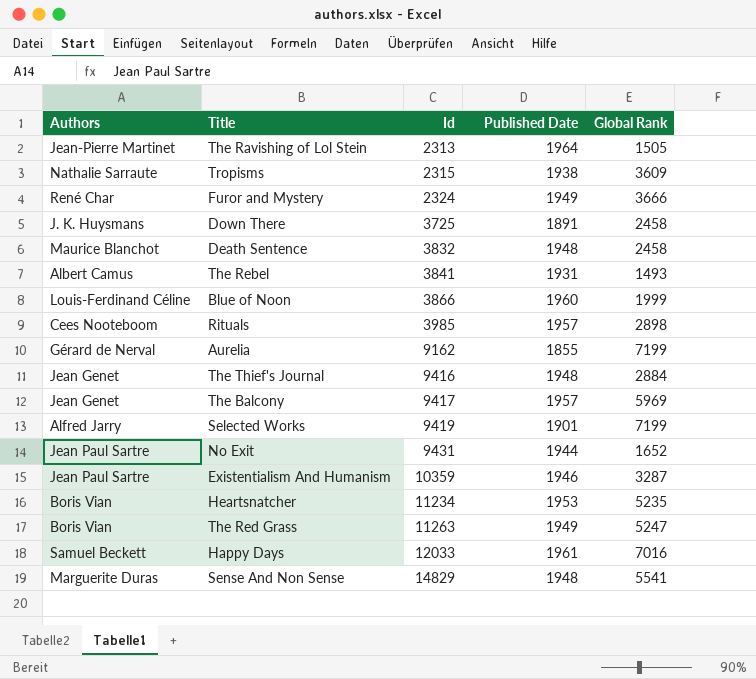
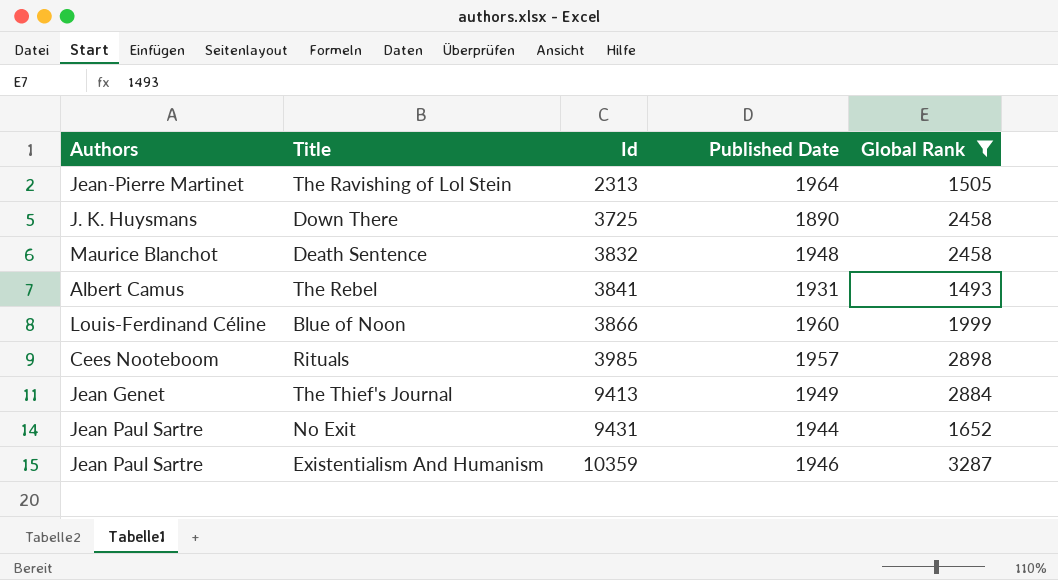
filter: none -> Global Rank <= 3287
Down There | Published Date: 1891 -> 1890
The Thief's Journal | Id: 9416 -> 9413
The Thief's Journal | Published Date: 1948 -> 1949

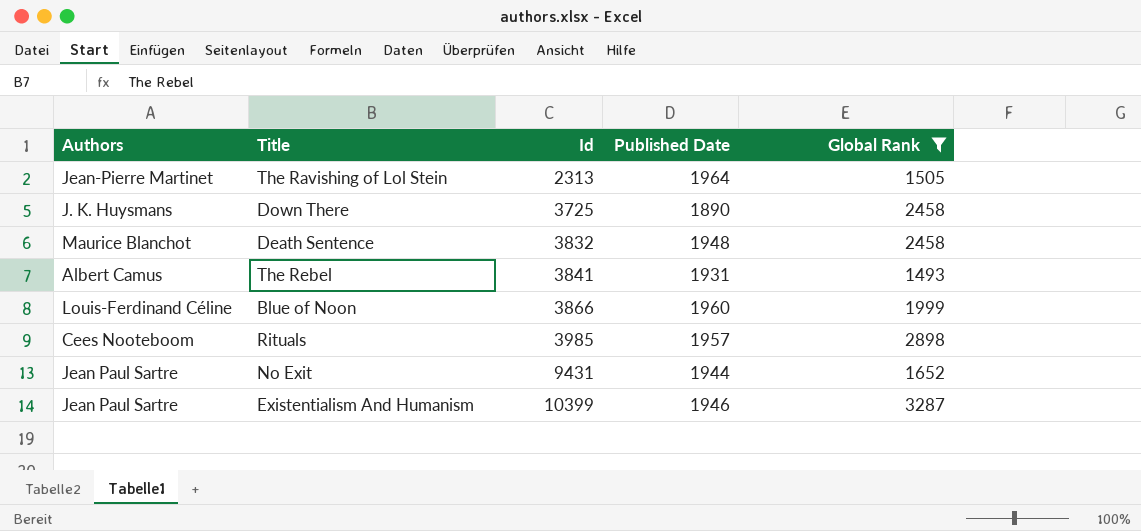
row The Thief's Journal: Jean Genet | 9413 | 1949 | 2884 -> none
Existentialism And Humanism | Id: 10359 -> 10399

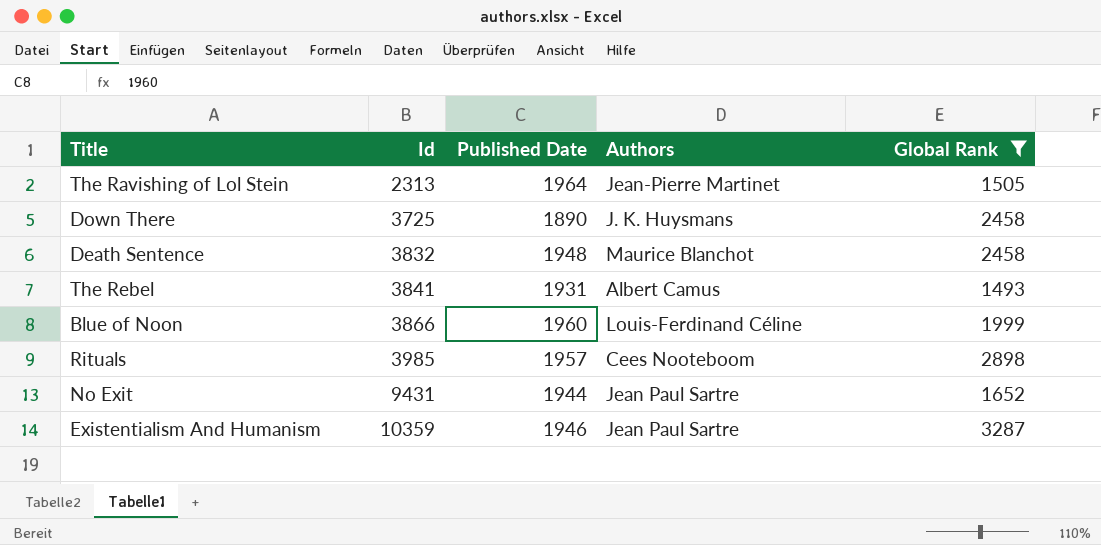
column Authors | position: 1 -> 4
Existentialism And Humanism | Id: 10399 -> 10359

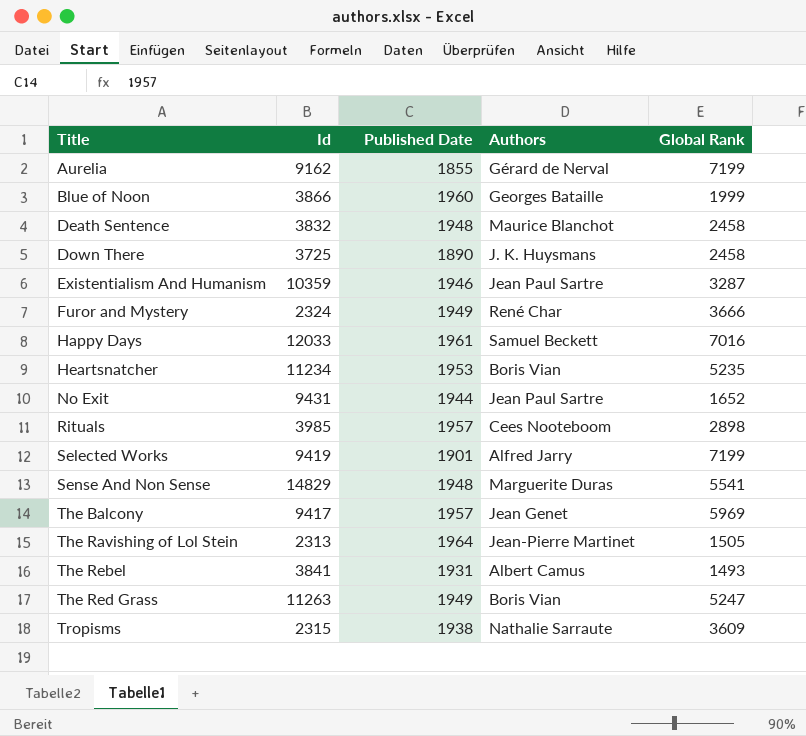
filter: Global Rank <= 3287 -> none
row order: Id ascending -> Title ascending
Blue of Noon | Authors: Louis-Ferdinand Céline -> Georges Bataille

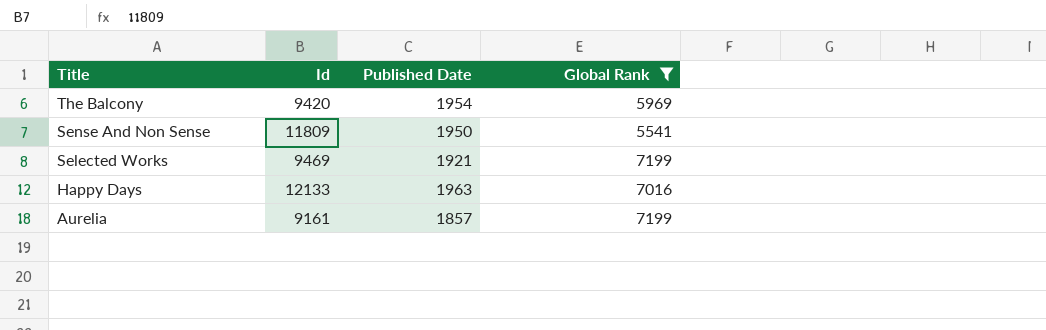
filter: none -> Global Rank >= 5541
row order: Title ascending -> Title descending
column Authors | position: 4 -> none
The Balcony | Id: 9417 -> 9420
The Balcony | Published Date: 1957 -> 1954
Sense And Non Sense | Id: 14829 -> 11809
Sense And Non Sense | Published Date: 1948 -> 1950
Selected Works | Id: 9419 -> 9469
Selected Works | Published Date: 1901 -> 1921
Happy Days | Id: 12033 -> 12133
Happy Days | Published Date: 1961 -> 1963
Aurelia | Id: 9162 -> 9161
Aurelia | Published Date: 1855 -> 1857

